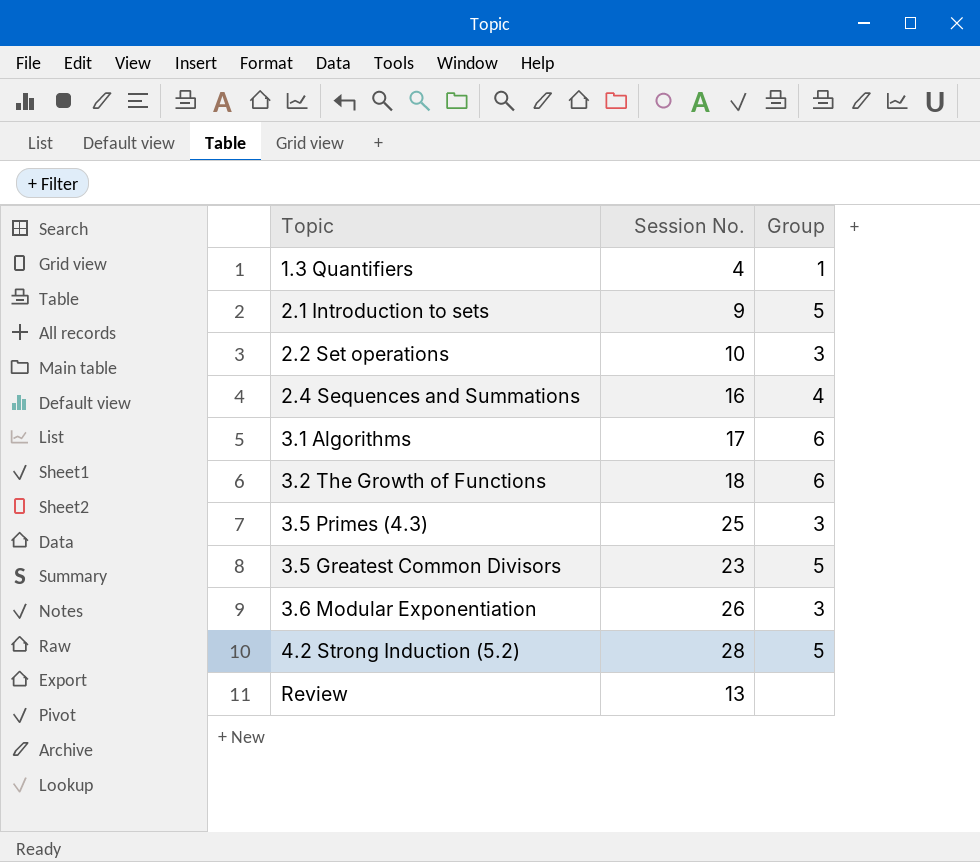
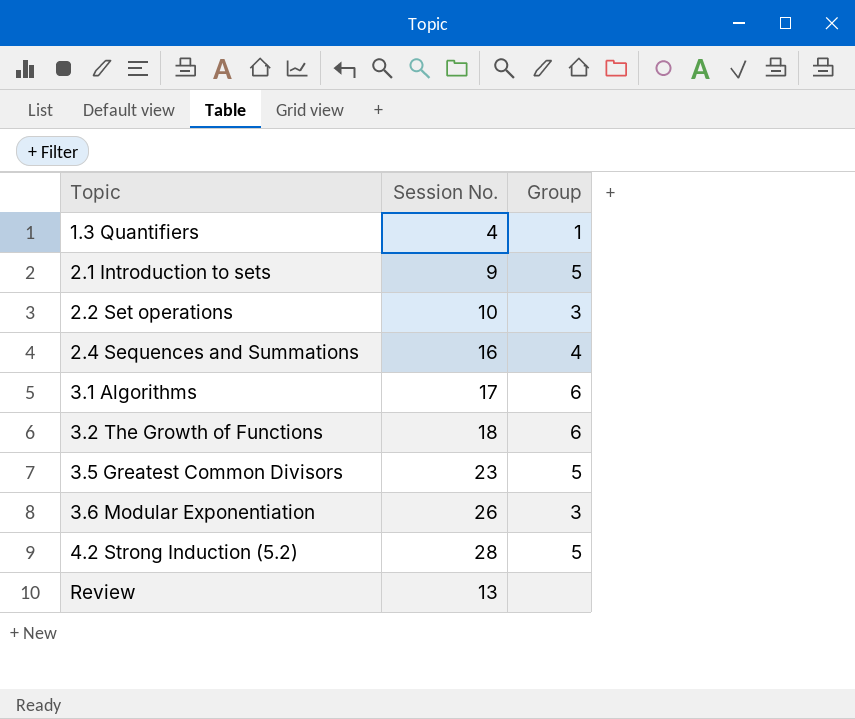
row 3.5 Primes (4.3): 25 | 3 -> none

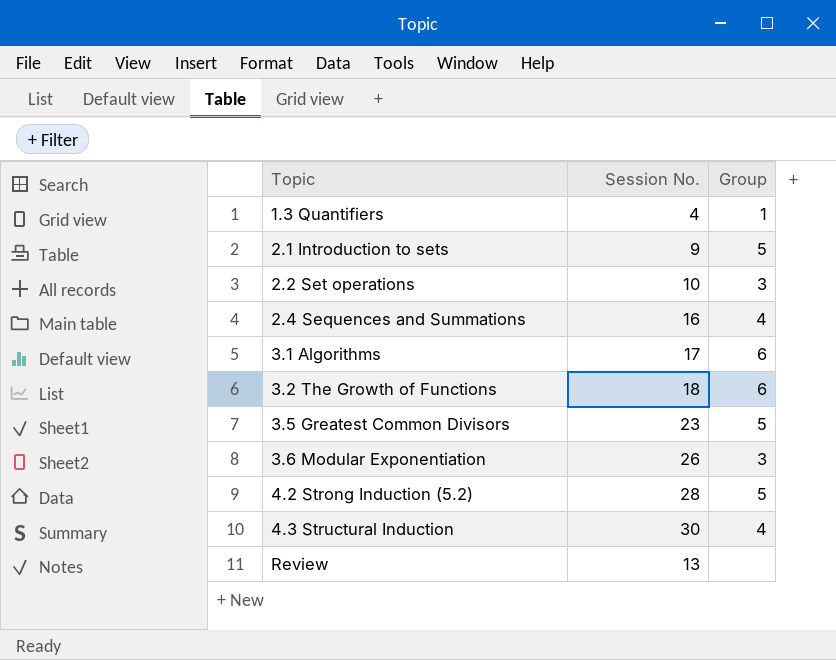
row 4.3 Structural Induction: none -> 30 | 4

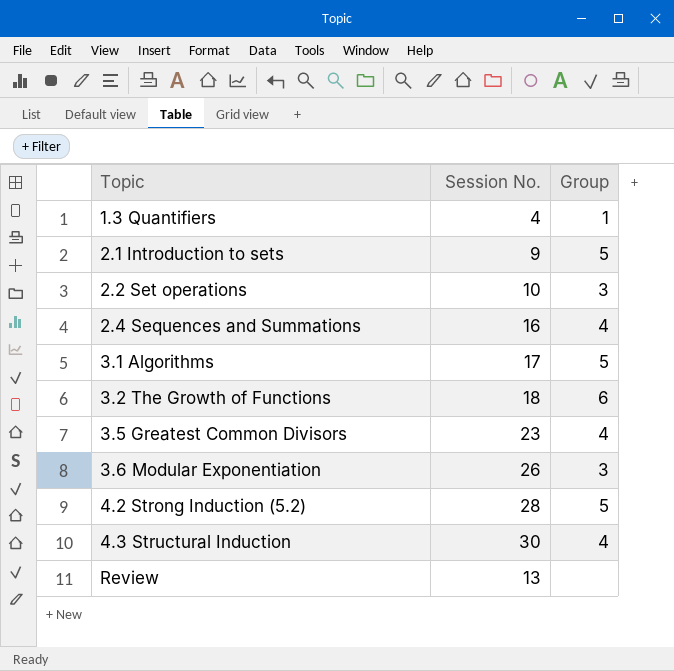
3.1 Algorithms | Group: 6 -> 5
3.5 Greatest Common Divisors | Group: 5 -> 4

